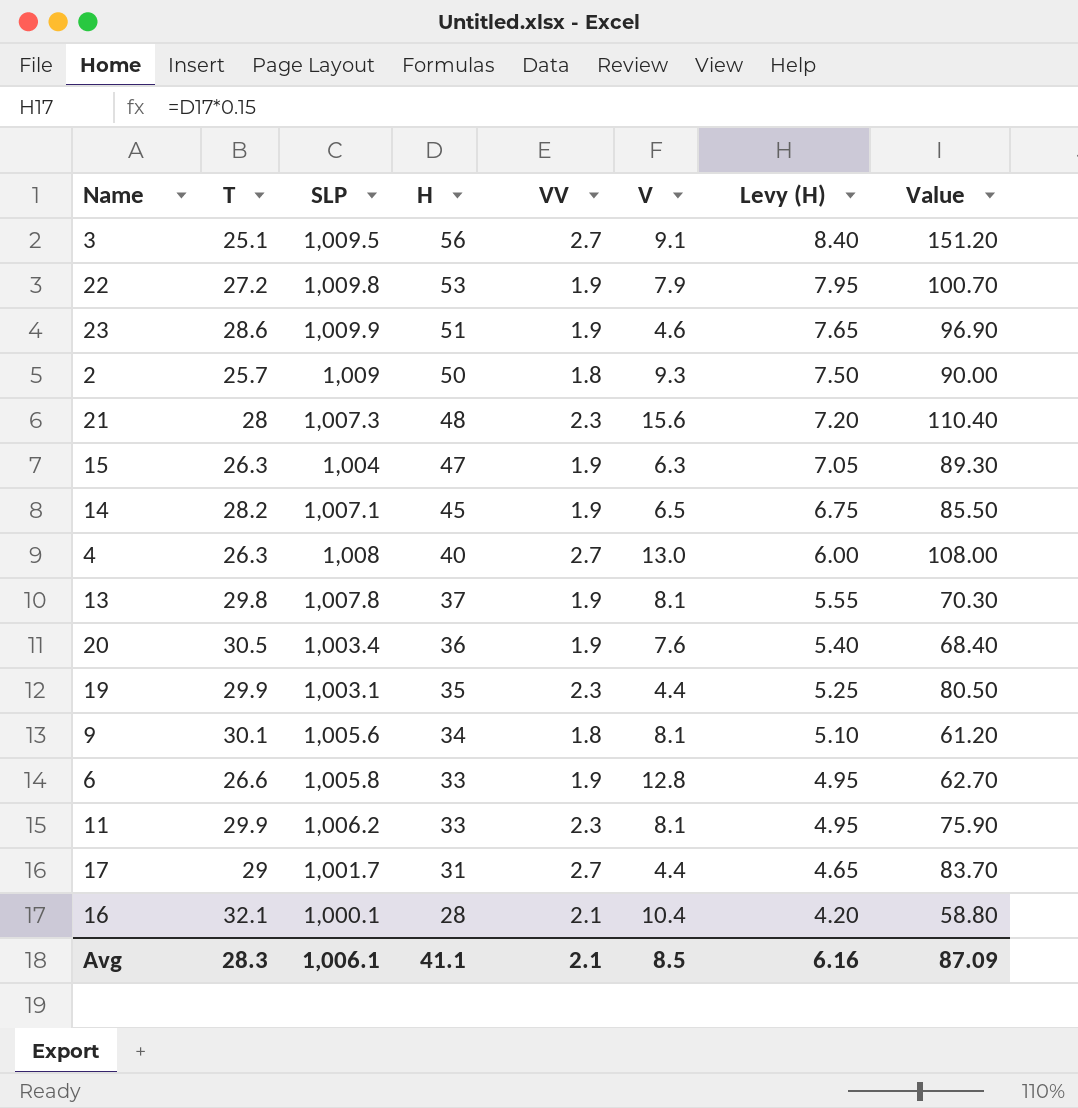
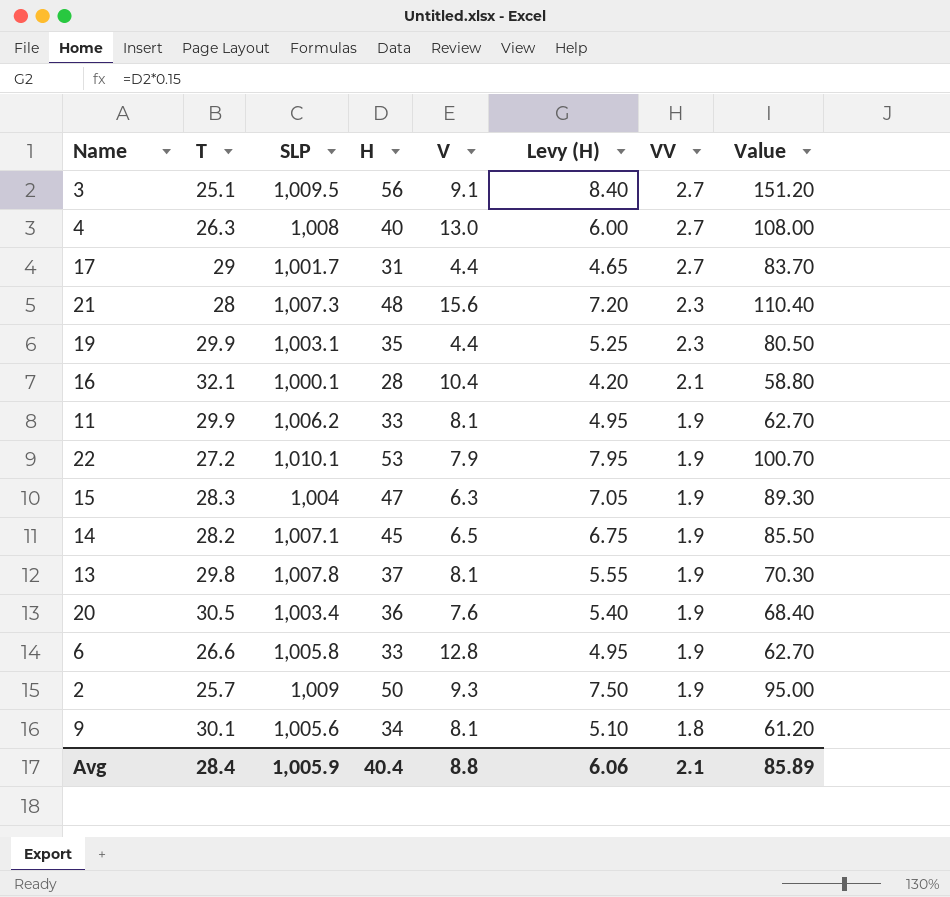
row order: H descending -> VV descending
column VV | position: 5 -> 7
row 23: 28.6 | 1,009.9 | 51 | 1.9 | 4.6 | 7.65 | 96.90 -> none
11 | VV: 2.3 -> 1.9
11 | Value: 75.90 -> 62.70
22 | SLP: 1,009.8 -> 1,010.1
15 | T: 26.3 -> 28.3
2 | VV: 1.8 -> 1.9
2 | Value: 90.00 -> 95.00
Avg | T: 28.3 -> 28.4
Avg | SLP: 1,006.1 -> 1,005.9
Avg | H: 41.1 -> 40.4
Avg | V: 8.5 -> 8.8
Avg | Levy (H): 6.16 -> 6.06
Avg | Value: 87.09 -> 85.89

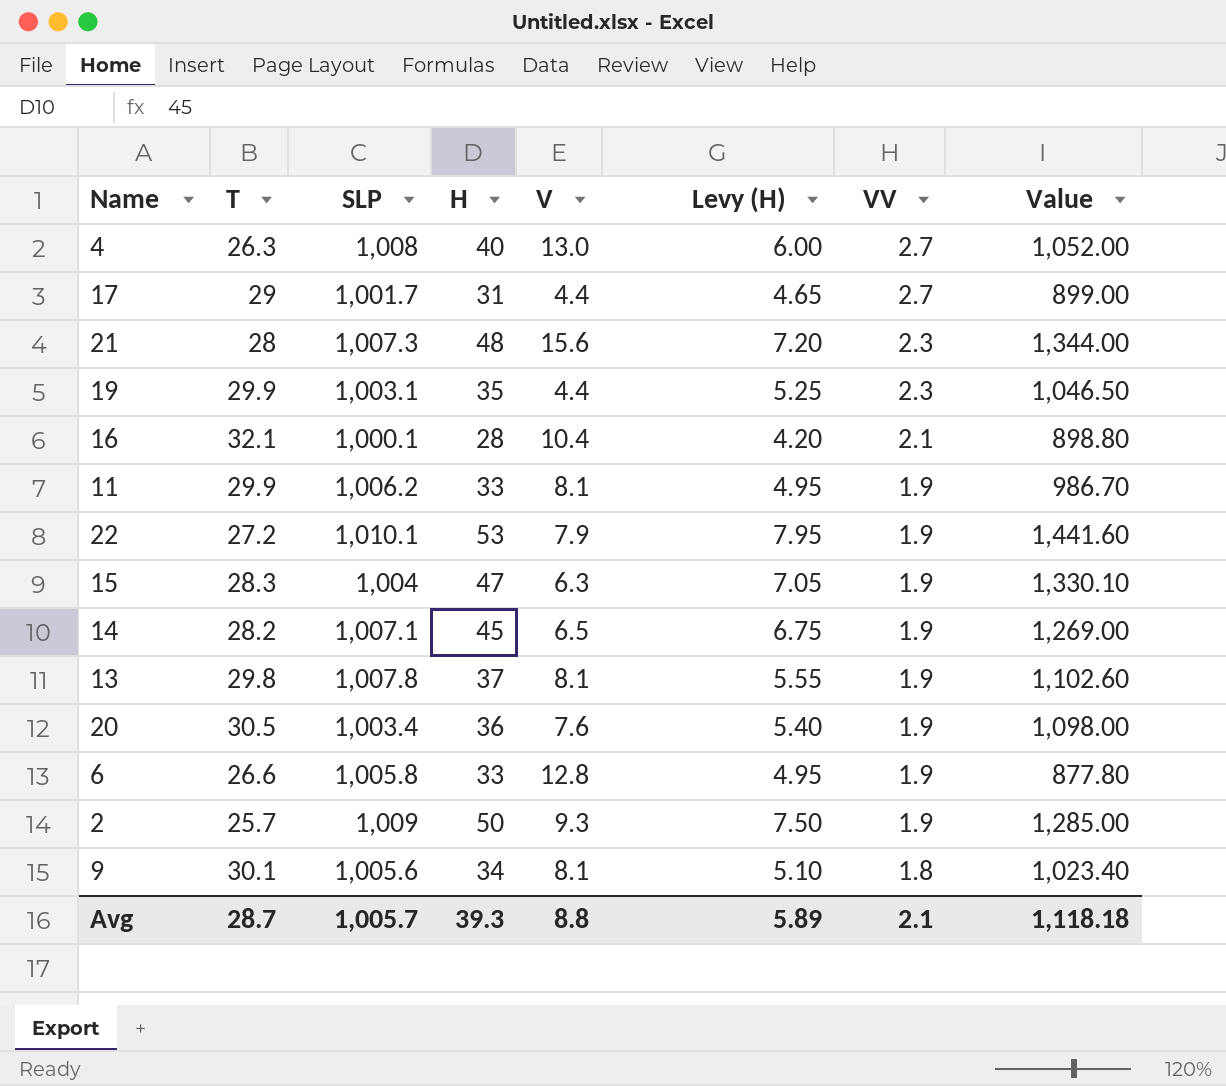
column Value | formula: [H] * [VV] -> [T] * [H]
row 3: 25.1 | 1,009.5 | 56 | 9.1 | 8.40 | 2.7 | 151.20 -> none
Avg | T: 28.4 -> 28.7
Avg | SLP: 1,005.9 -> 1,005.7
Avg | H: 40.4 -> 39.3
Avg | Levy (H): 6.06 -> 5.89
Avg | Value: 85.89 -> 1,118.18

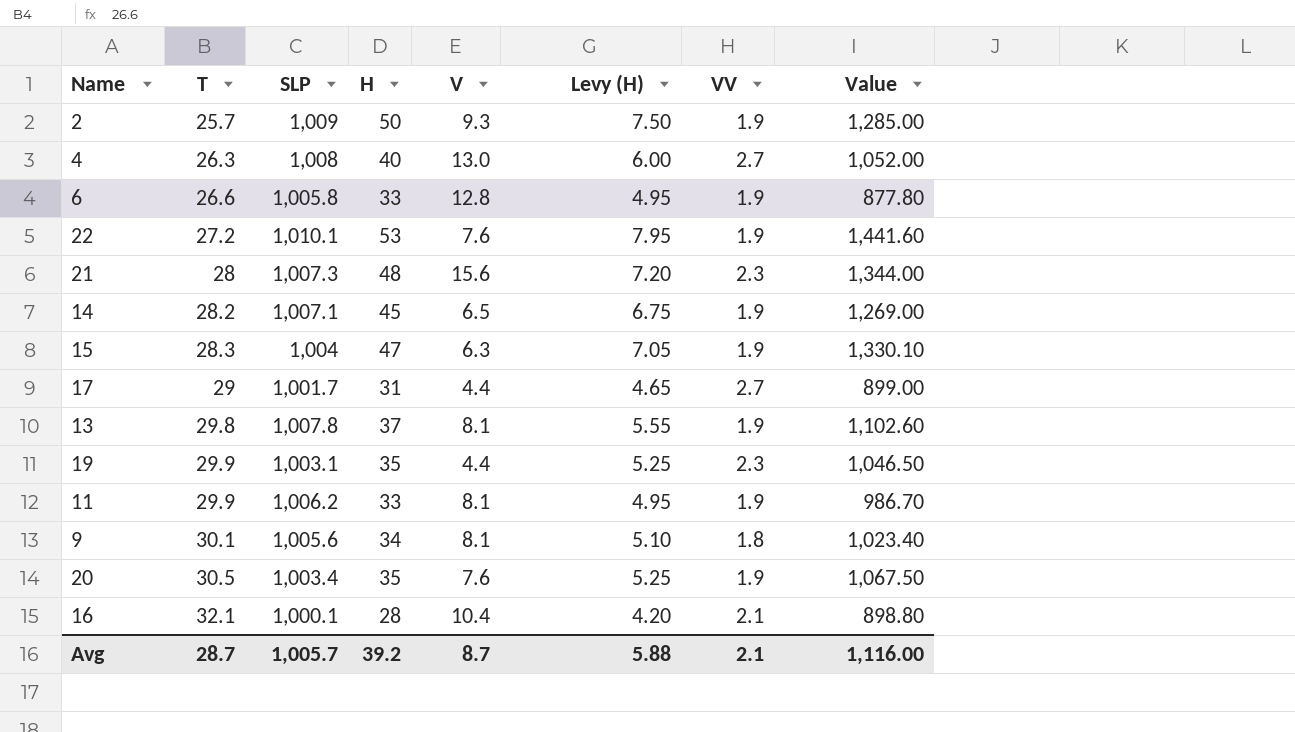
row order: VV descending -> T ascending
22 | V: 7.9 -> 7.6
20 | H: 36 -> 35
20 | Levy (H): 5.40 -> 5.25
20 | Value: 1,098.00 -> 1,067.50
Avg | H: 39.3 -> 39.2
Avg | V: 8.8 -> 8.7
Avg | Levy (H): 5.89 -> 5.88
Avg | Value: 1,118.18 -> 1,116.00

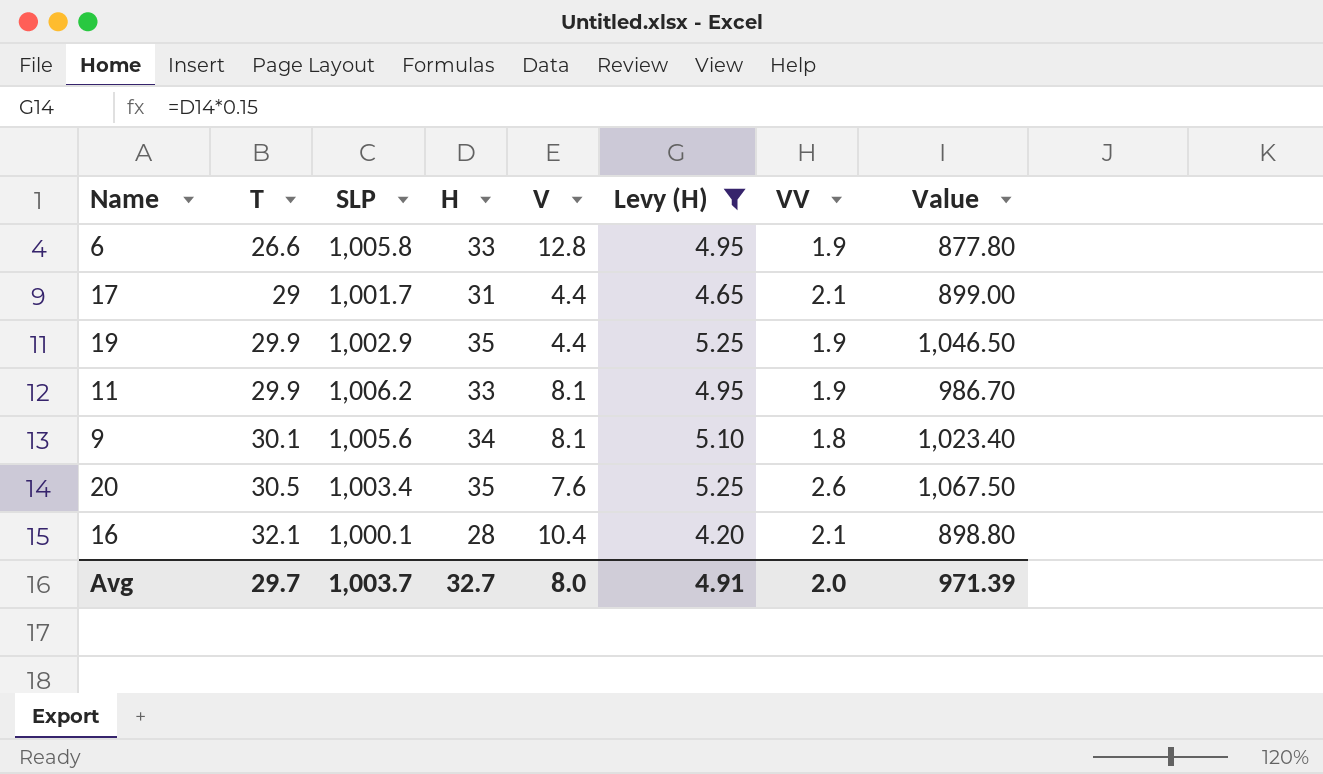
filter: none -> Levy (H) <= 5.25
17 | VV: 2.7 -> 2.1
19 | SLP: 1,003.1 -> 1,002.9
19 | VV: 2.3 -> 1.9
20 | VV: 1.9 -> 2.6
Avg | T: 28.7 -> 29.7
Avg | SLP: 1,005.7 -> 1,003.7
Avg | H: 39.2 -> 32.7
Avg | V: 8.7 -> 8.0
Avg | Levy (H): 5.88 -> 4.91
Avg | VV: 2.1 -> 2.0
Avg | Value: 1,116.00 -> 971.39

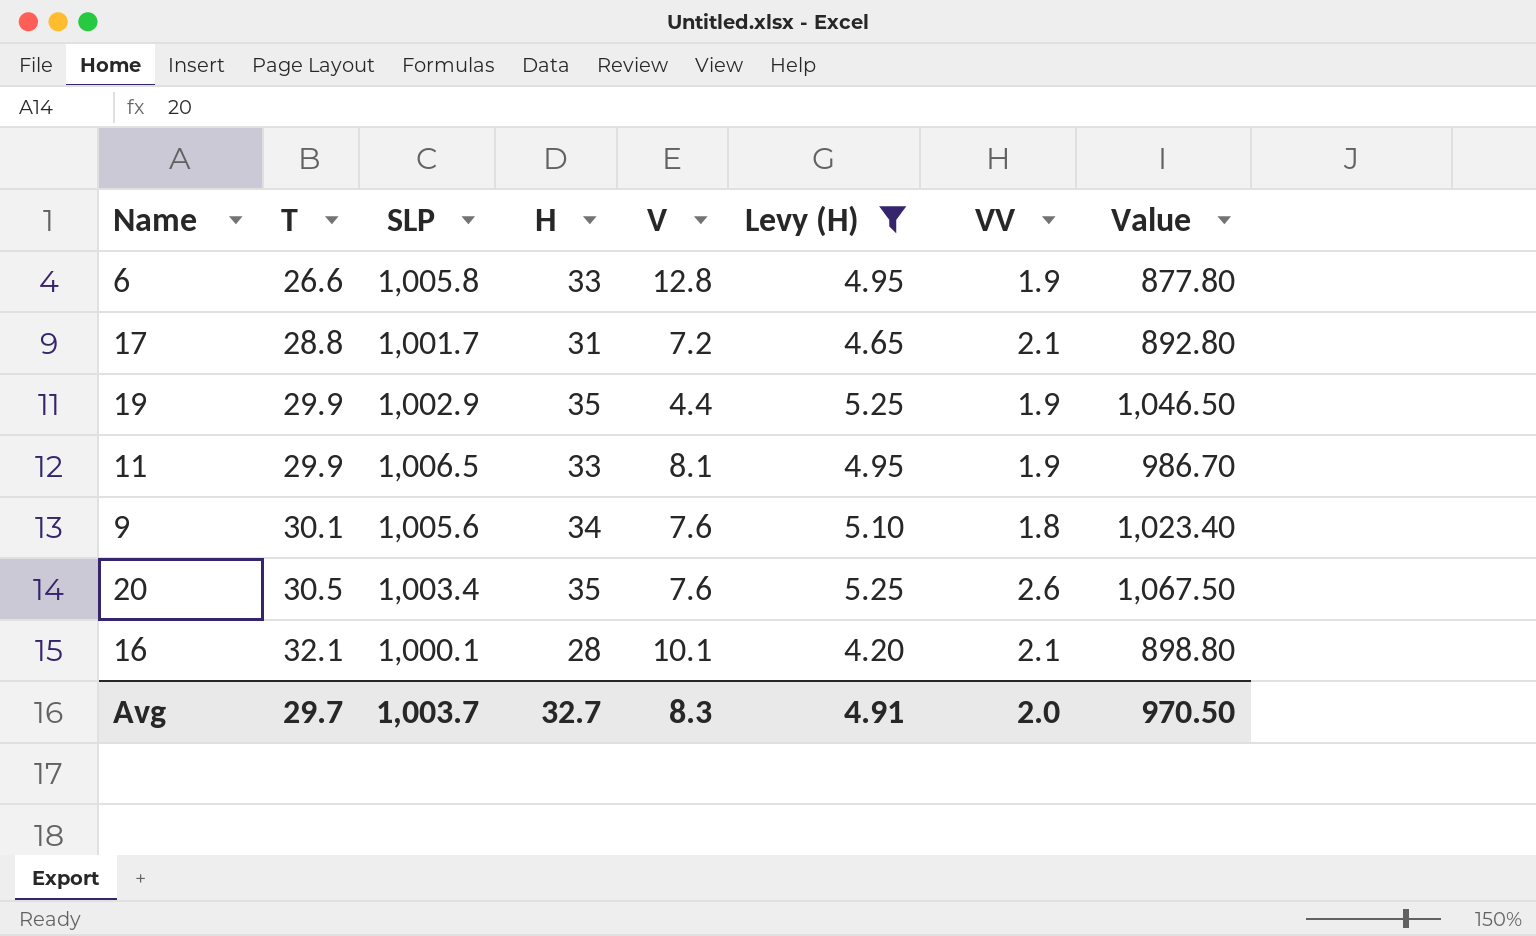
17 | T: 29 -> 28.8
17 | V: 4.4 -> 7.2
17 | Value: 899.00 -> 892.80
11 | SLP: 1,006.2 -> 1,006.5
9 | V: 8.1 -> 7.6
16 | V: 10.4 -> 10.1
Avg | V: 8.0 -> 8.3
Avg | Value: 971.39 -> 970.50

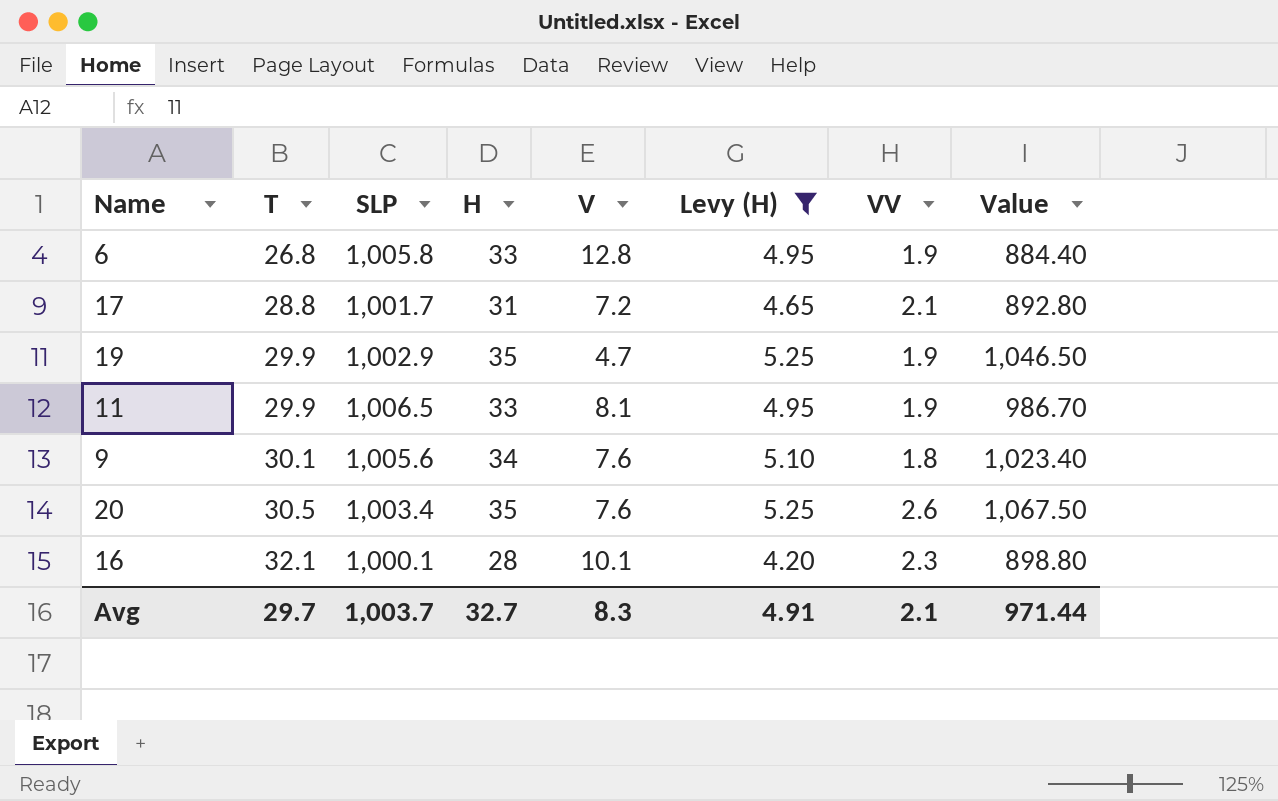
6 | T: 26.6 -> 26.8
6 | Value: 877.80 -> 884.40
19 | V: 4.4 -> 4.7
16 | VV: 2.1 -> 2.3
Avg | VV: 2.0 -> 2.1
Avg | Value: 970.50 -> 971.44

